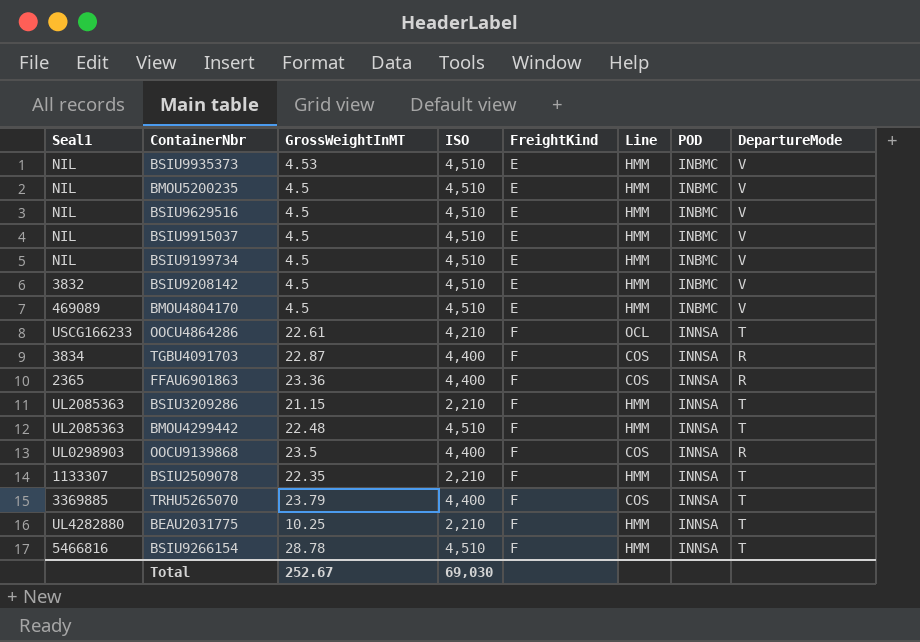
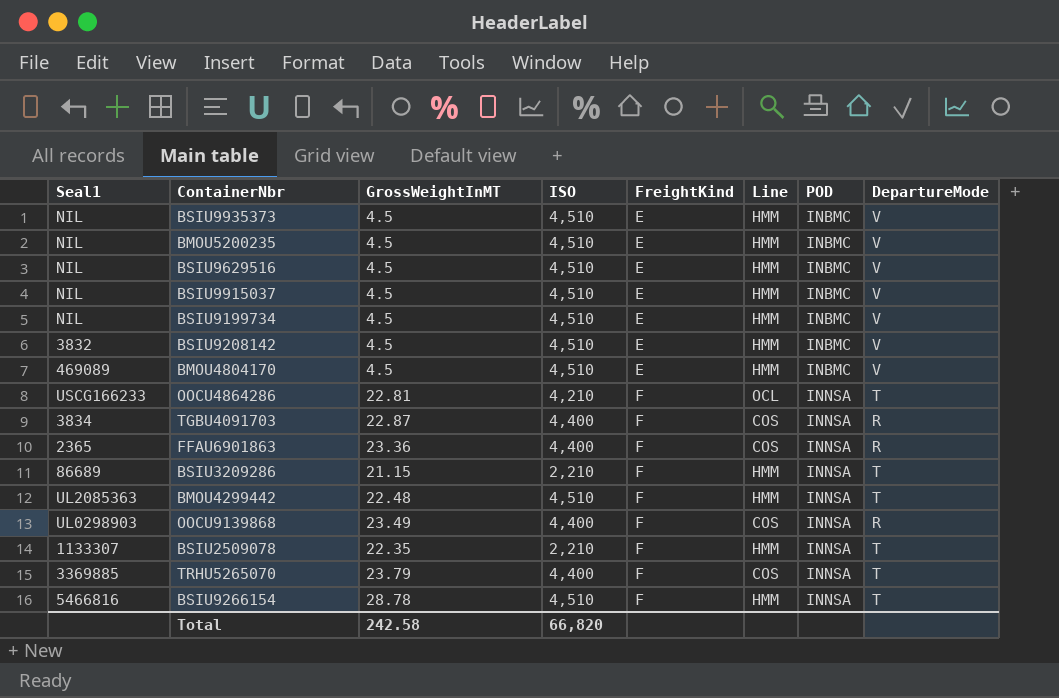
row BEAU2031775: UL4282880 | 10.25 | 2,210 | F | HMM | INNSA | T -> none
BSIU9935373 | GrossWeightInMT: 4.53 -> 4.5
OOCU4864286 | GrossWeightInMT: 22.61 -> 22.81
BSIU3209286 | Seal1: UL2085363 -> 86689
OOCU9139868 | GrossWeightInMT: 23.5 -> 23.49
Total | GrossWeightInMT: 252.67 -> 242.58
Total | ISO: 69,030 -> 66,820

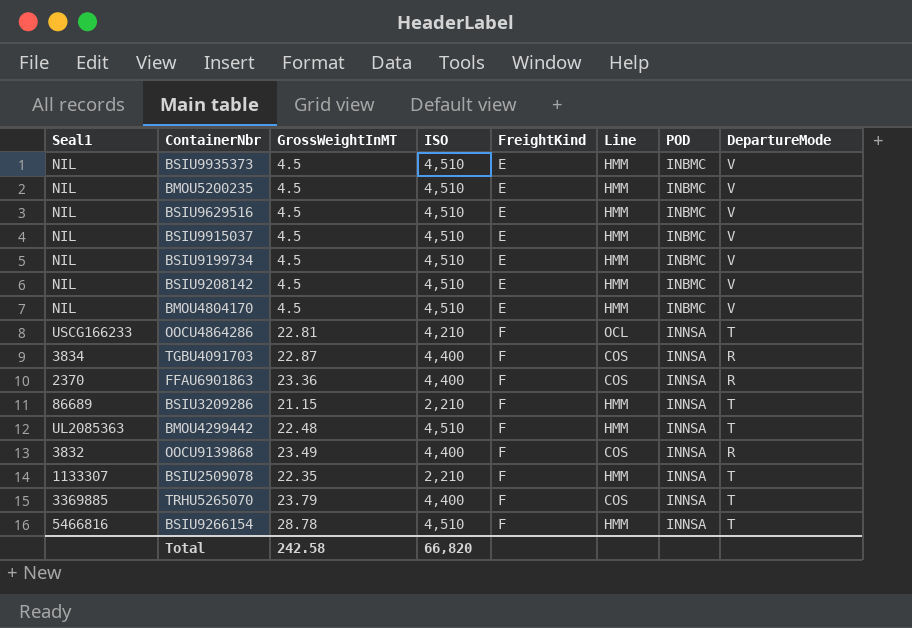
BSIU9208142 | Seal1: 3832 -> NIL
BMOU4804170 | Seal1: 469089 -> NIL
FFAU6901863 | Seal1: 2365 -> 2370
OOCU9139868 | Seal1: UL0298903 -> 3832

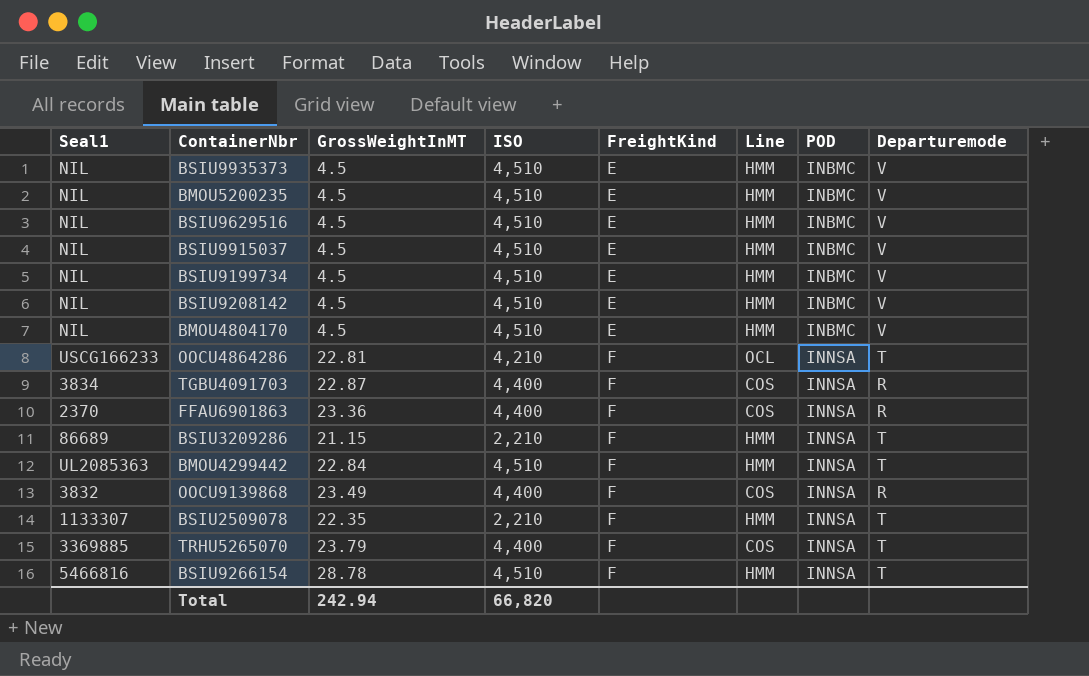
column name: DepartureMode -> Departuremode
BMOU4299442 | GrossWeightInMT: 22.48 -> 22.84
Total | GrossWeightInMT: 242.58 -> 242.94

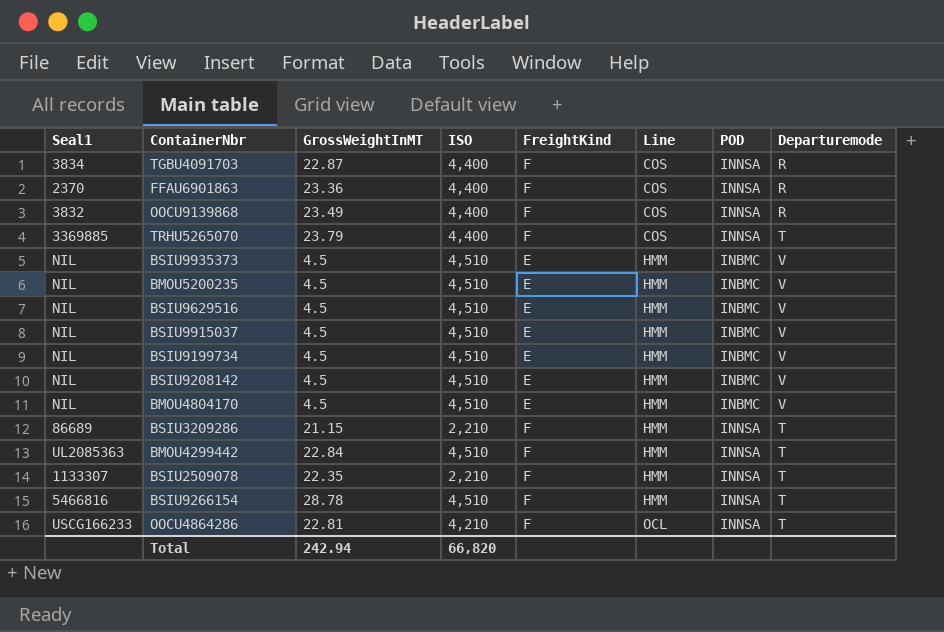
row order: FreightKind ascending -> Line ascending

